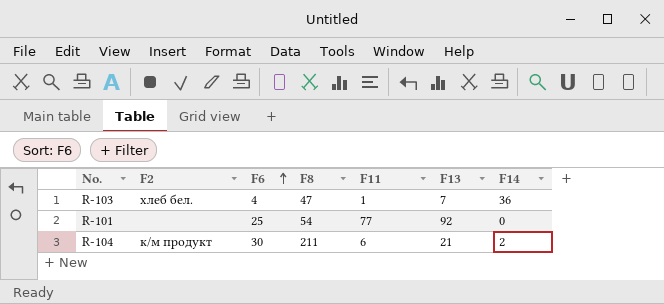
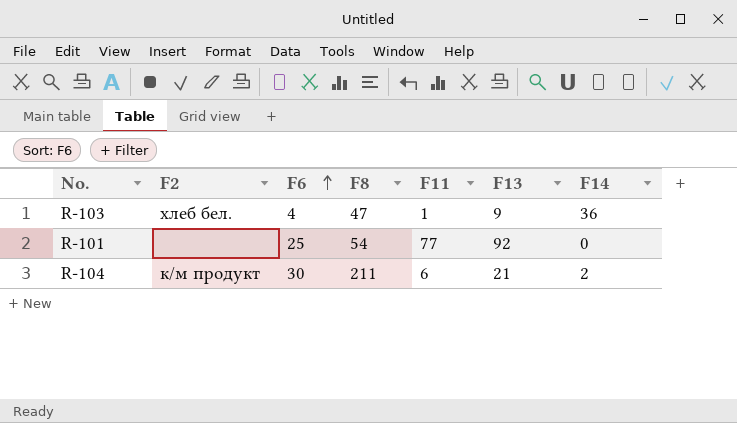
R-103 | F13: 7 -> 9

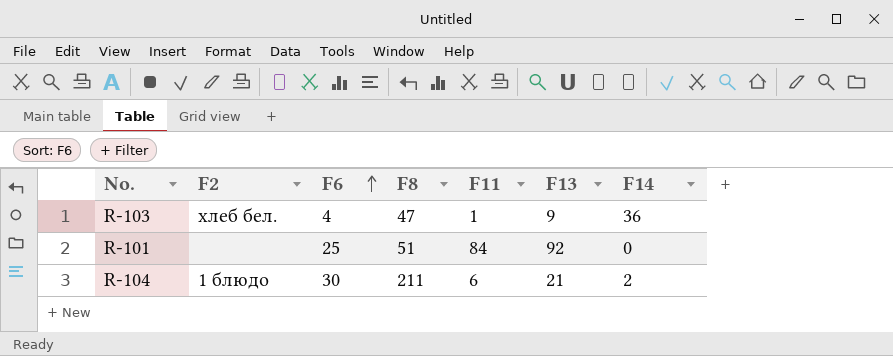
R-101 | F8: 54 -> 51
R-101 | F11: 77 -> 84
R-104 | F2: к/м продукт -> 1 блюдо

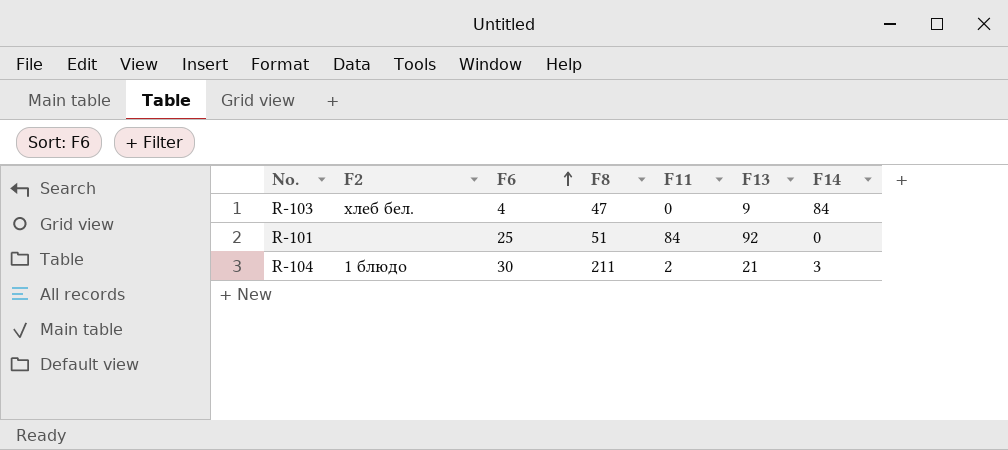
R-103 | F11: 1 -> 0
R-103 | F14: 36 -> 84
R-104 | F11: 6 -> 2
R-104 | F14: 2 -> 3

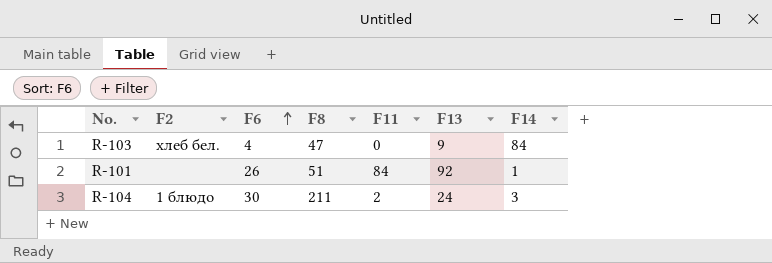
R-101 | F6: 25 -> 26
R-101 | F14: 0 -> 1
R-104 | F13: 21 -> 24

